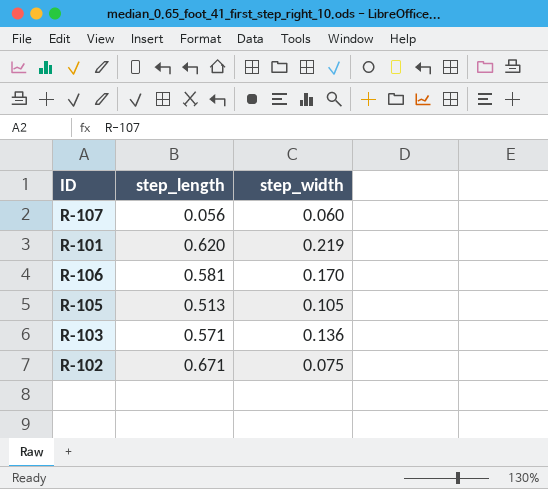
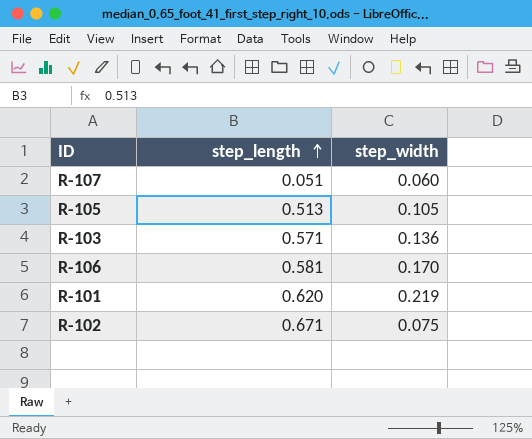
row order: none -> step_length ascending
R-107 | step_length: 0.056 -> 0.051

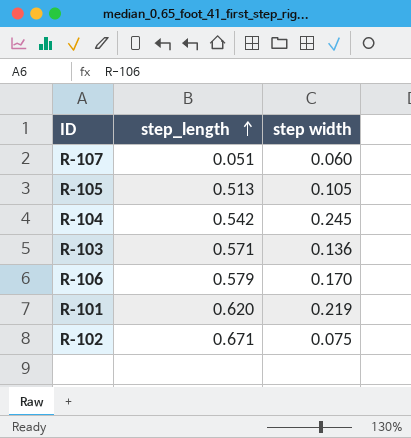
column name: step_width -> step width
row R-104: none -> 0.542 | 0.245
R-106 | step_length: 0.581 -> 0.579

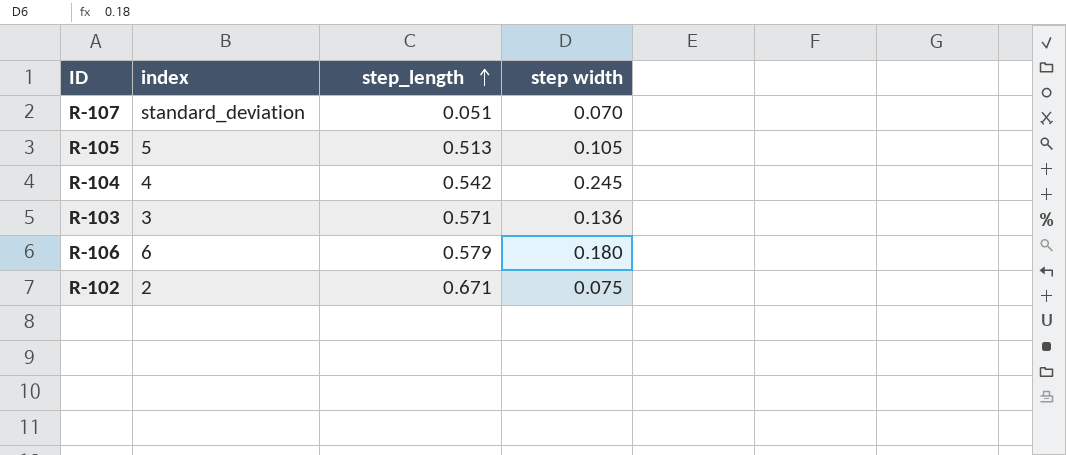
column index | position: none -> 2
row R-101: 0.620 | 0.219 -> none
R-107 | step width: 0.060 -> 0.070
R-106 | step width: 0.170 -> 0.180

